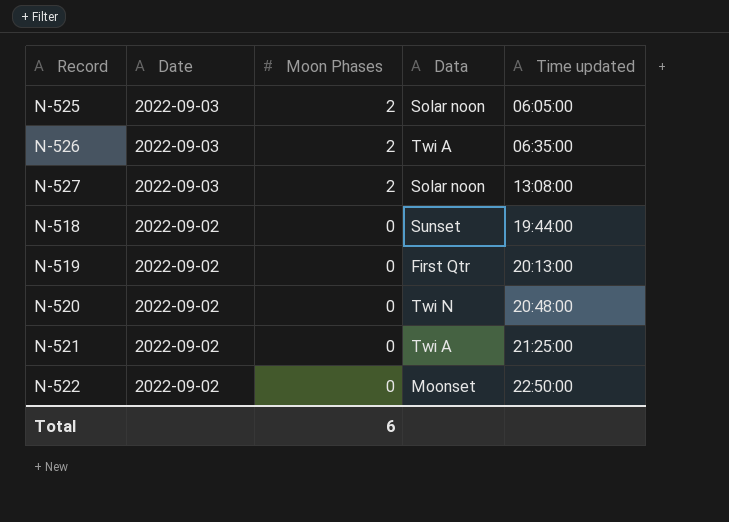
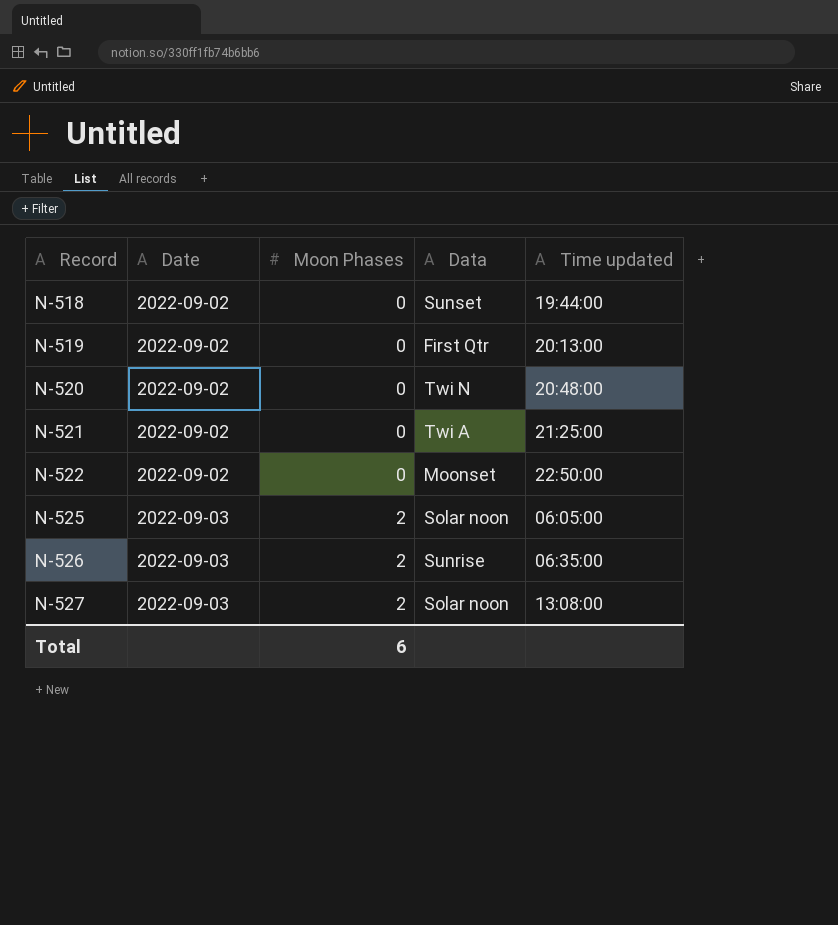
row order: Date descending -> Record ascending
N-526 | Data: Twi A -> Sunrise

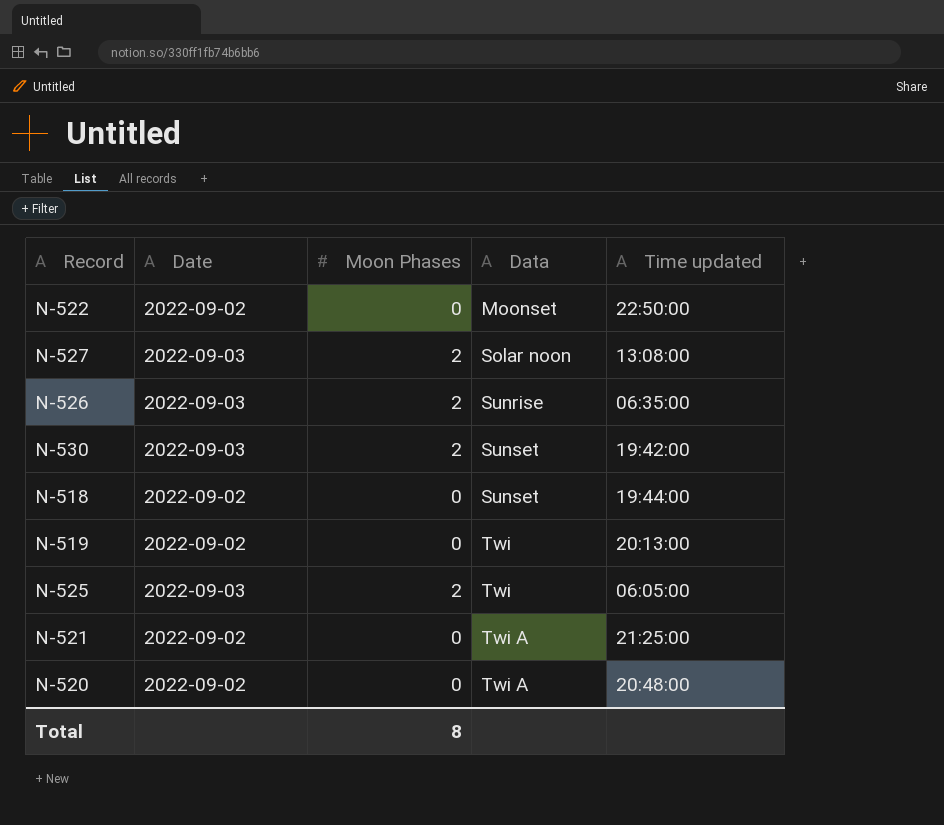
row order: Record ascending -> Data ascending
row N-530: none -> 2022-09-03 | 2 | Sunset | 19:42:00
N-519 | Data: First Qtr -> Twi
N-525 | Data: Solar noon -> Twi
N-520 | Data: Twi N -> Twi A
Total | Moon Phases: 6 -> 8

